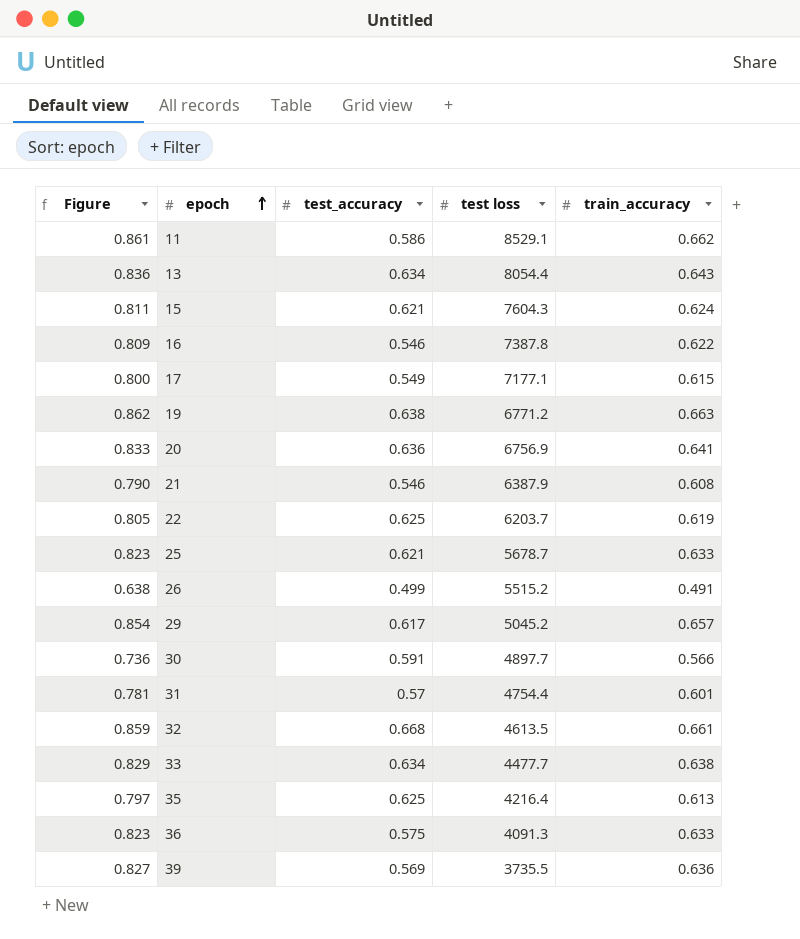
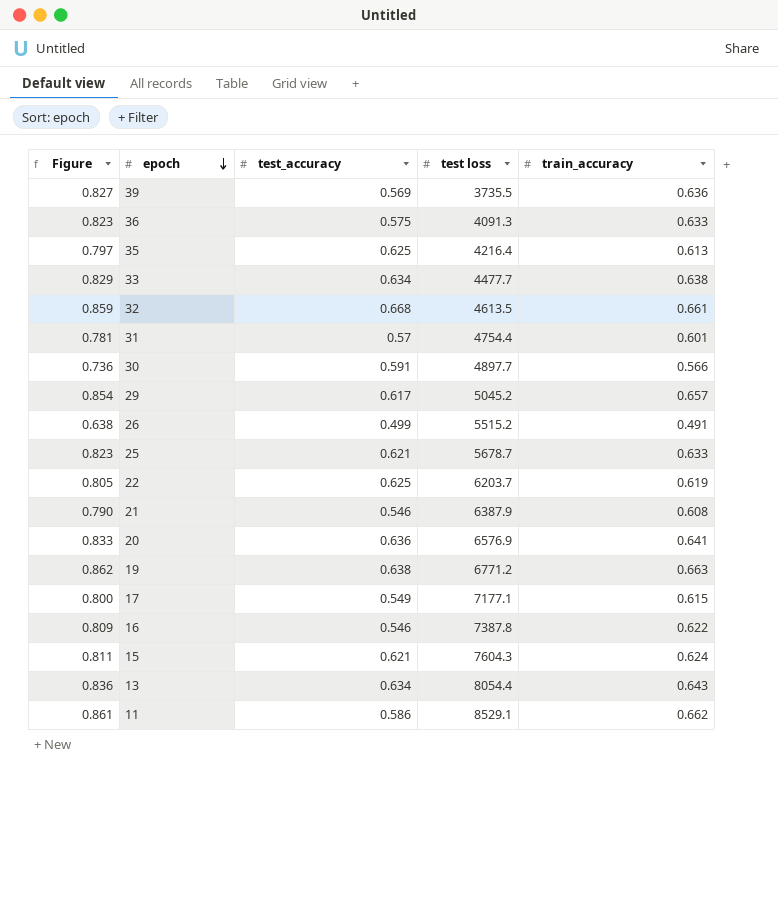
row order: epoch ascending -> epoch descending
20 | test loss: 6756.9 -> 6576.9

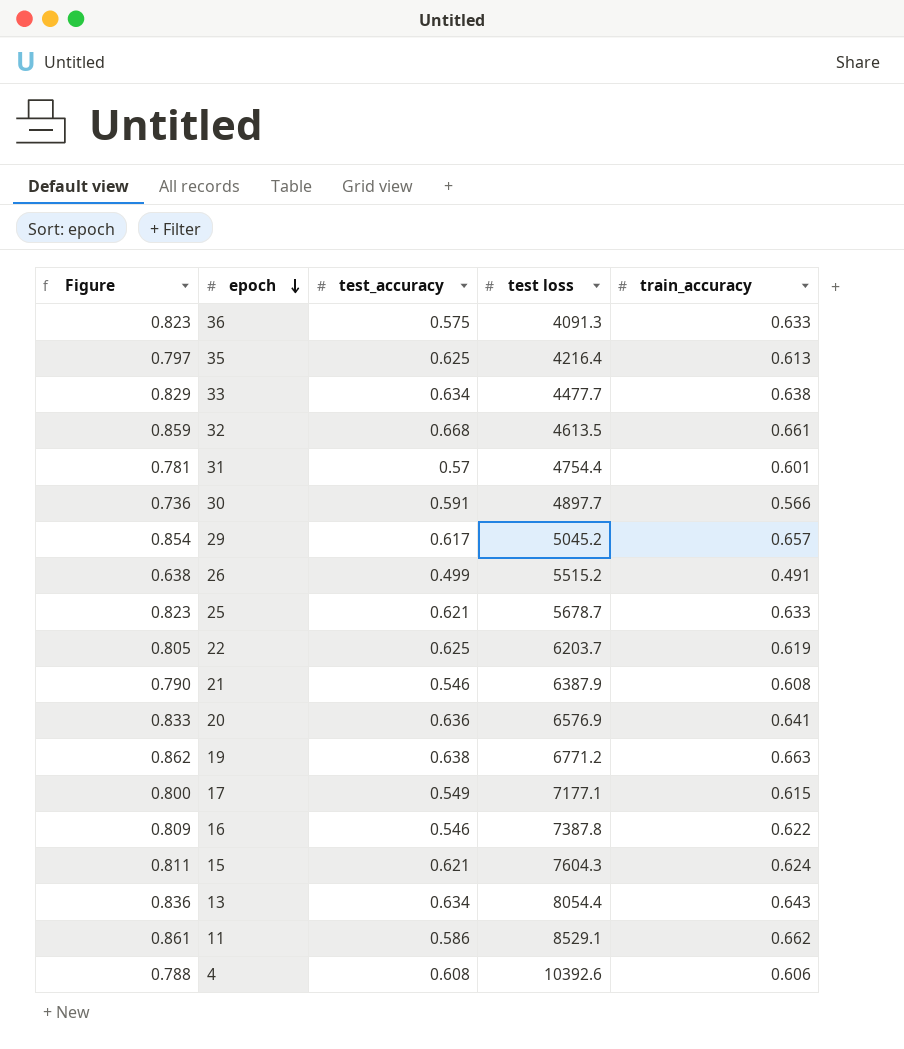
row 39: 0.827 | 0.569 | 3735.5 | 0.636 -> none
row 4: none -> 0.788 | 0.608 | 10392.6 | 0.606

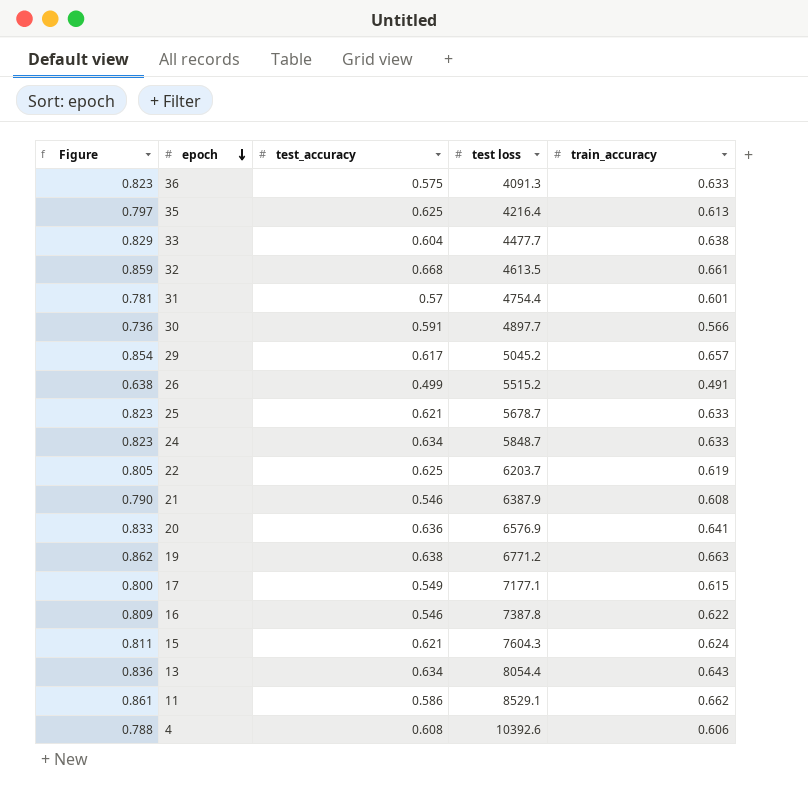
33 | test_accuracy: 0.634 -> 0.604
row 24: none -> 0.823 | 0.634 | 5848.7 | 0.633

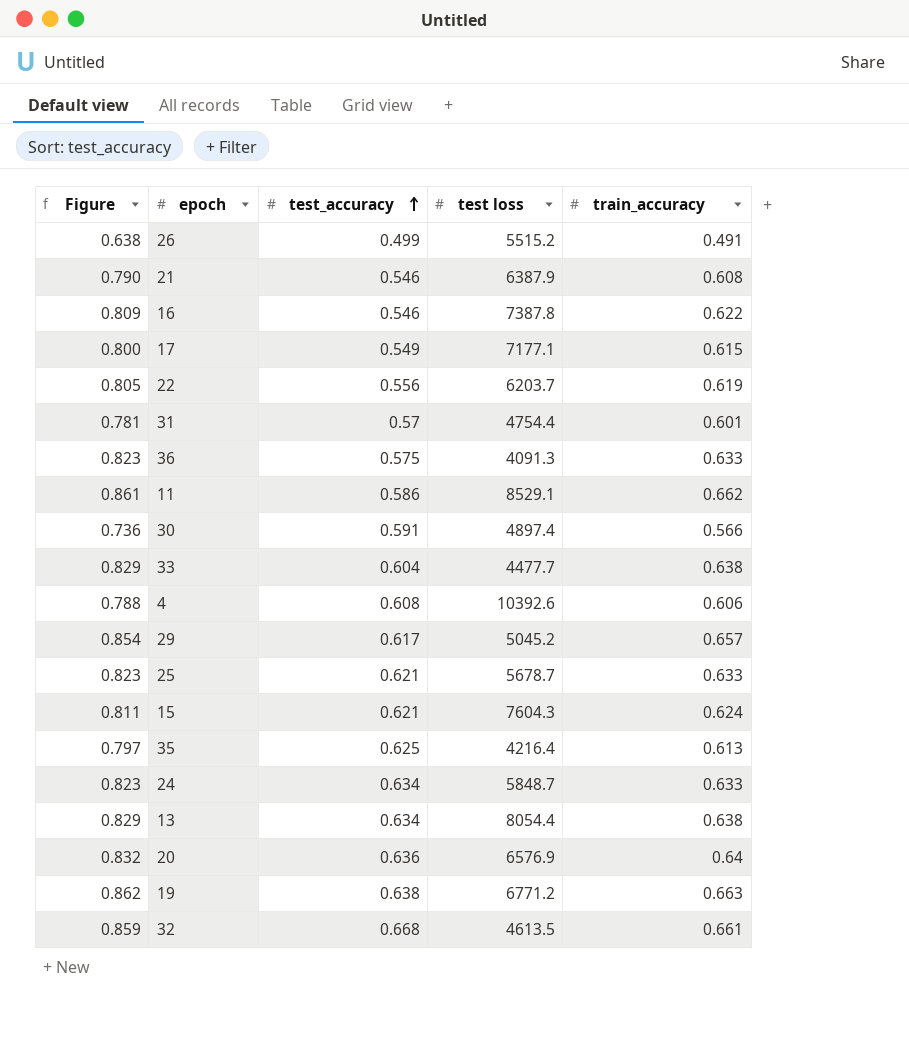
row order: epoch descending -> test_accuracy ascending
22 | test_accuracy: 0.625 -> 0.556
30 | test loss: 4897.7 -> 4897.4
13 | Figure: 0.836 -> 0.829
13 | train_accuracy: 0.643 -> 0.638
20 | Figure: 0.833 -> 0.832
20 | train_accuracy: 0.641 -> 0.64

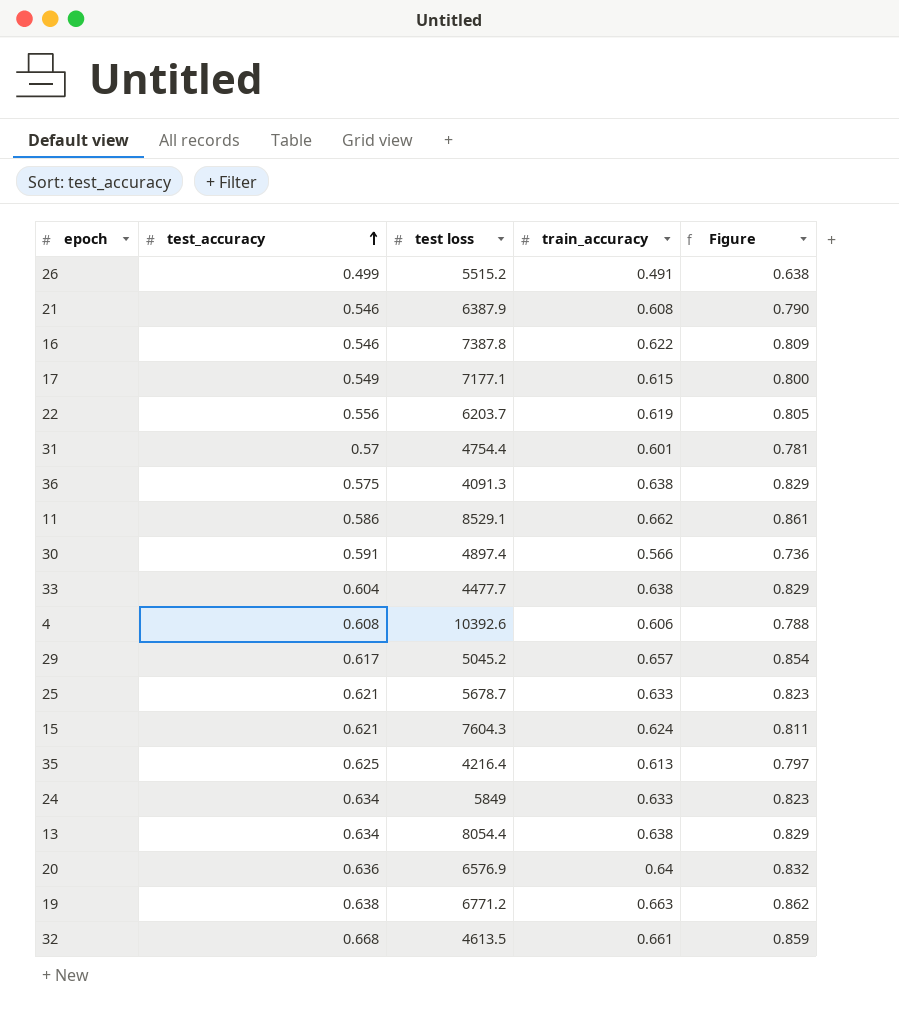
column Figure | position: 1 -> 5
36 | train_accuracy: 0.633 -> 0.638
36 | Figure: 0.823 -> 0.829
24 | test loss: 5848.7 -> 5849

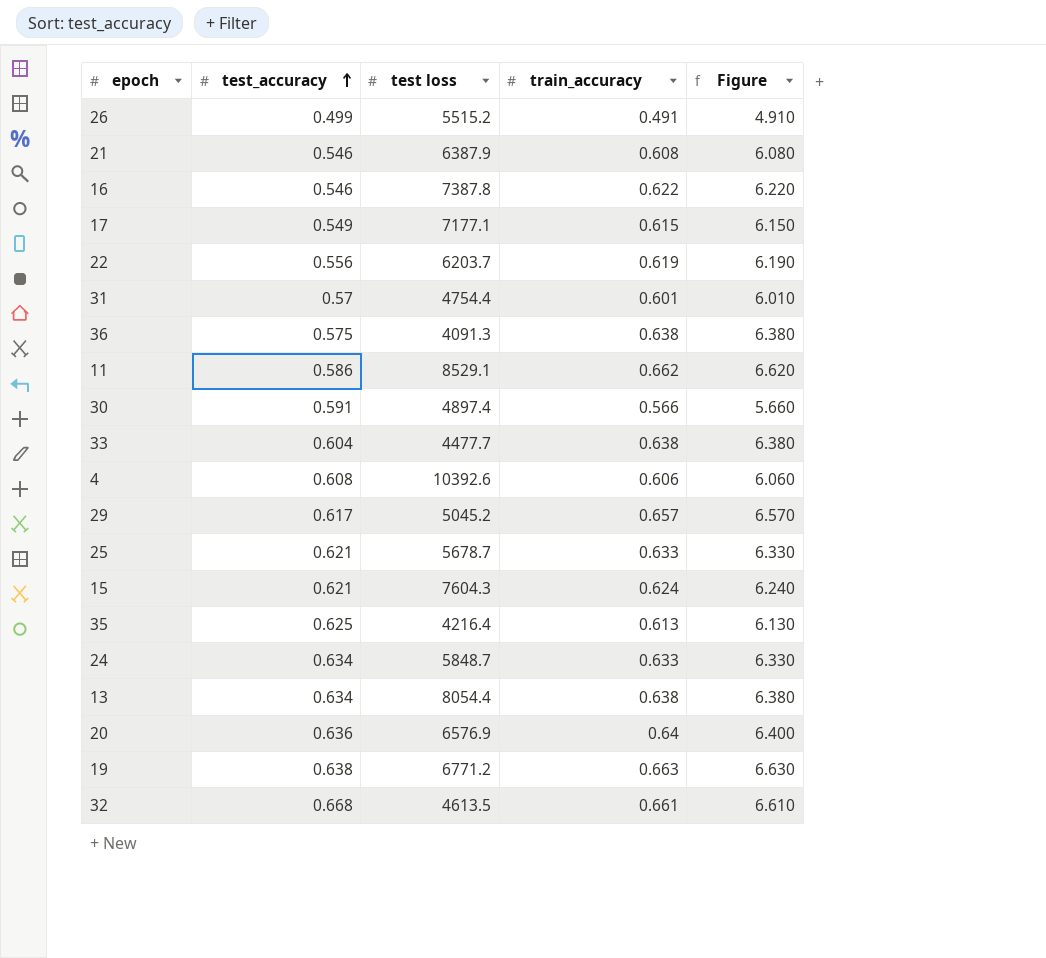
column Figure | formula: [train_accuracy] * 1.3 -> [train_accuracy] * 10
24 | test loss: 5849 -> 5848.7

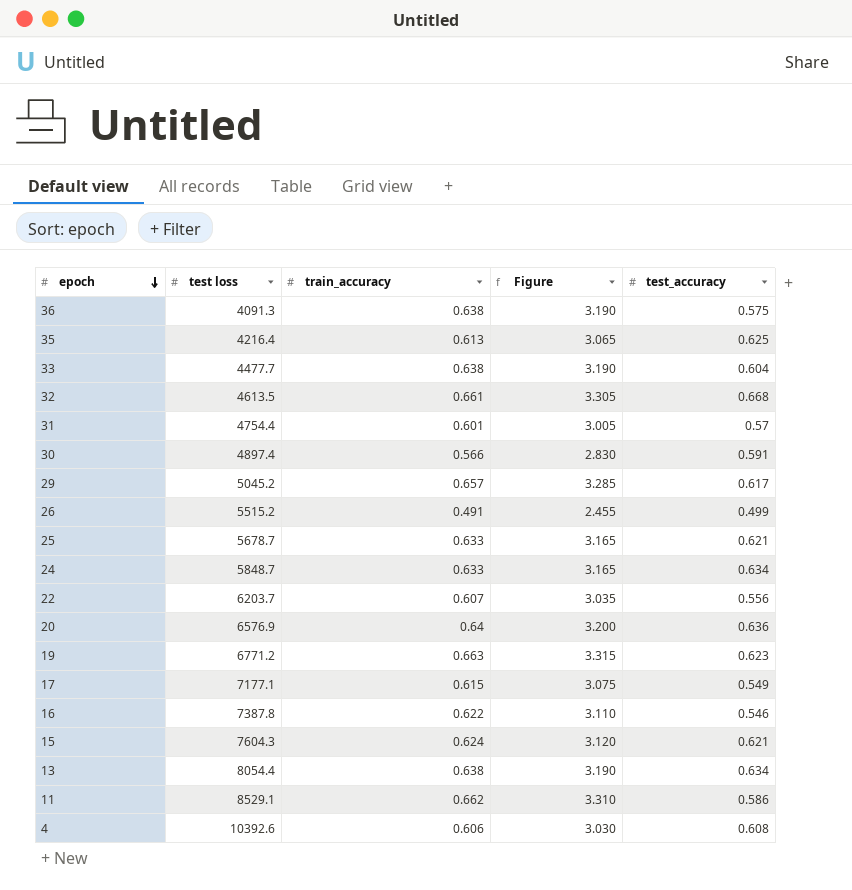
row order: test_accuracy ascending -> epoch descending
column Figure | formula: [train_accuracy] * 10 -> [train_accuracy] * 5
column test_accuracy | position: 2 -> 5
row 21: 0.546 | 6387.9 | 0.608 | 6.080 -> none
22 | train_accuracy: 0.619 -> 0.607
19 | test_accuracy: 0.638 -> 0.623

